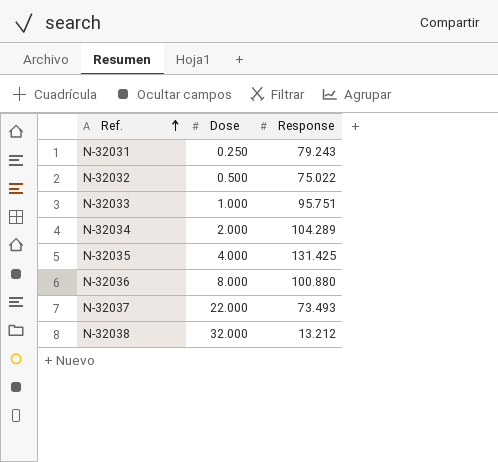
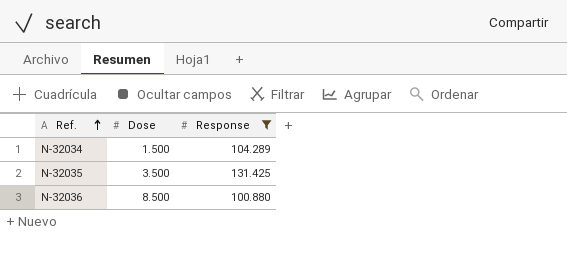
filter: none -> Response >= 100.880
N-32034 | Dose: 2.000 -> 1.500
N-32035 | Dose: 4.000 -> 3.500
N-32036 | Dose: 8.000 -> 8.500

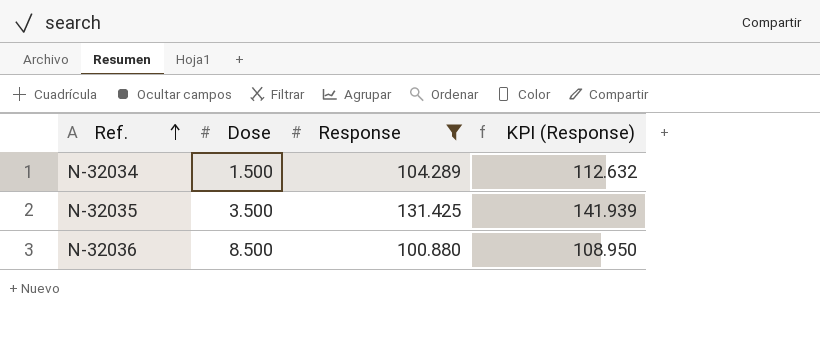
column KPI (Response) | formula: none -> [Response] * 1.08

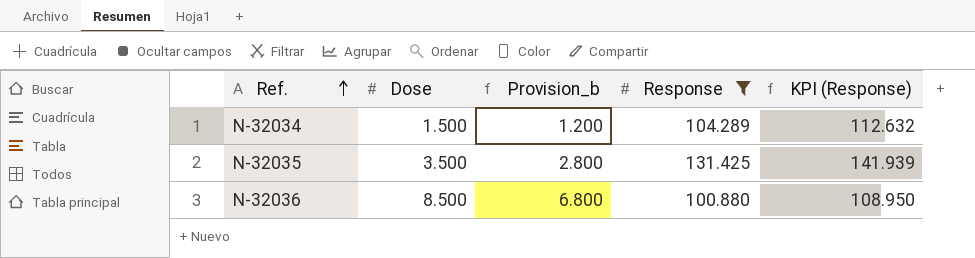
column Provision_b | formula: none -> [Dose] * 0.8

